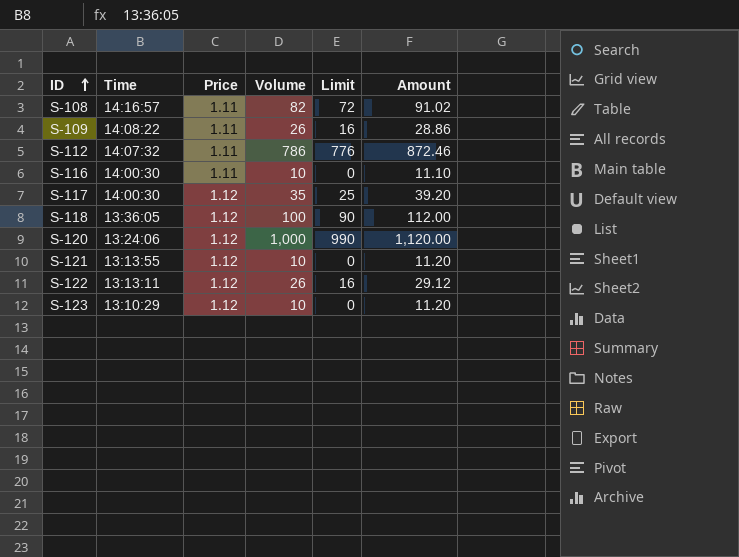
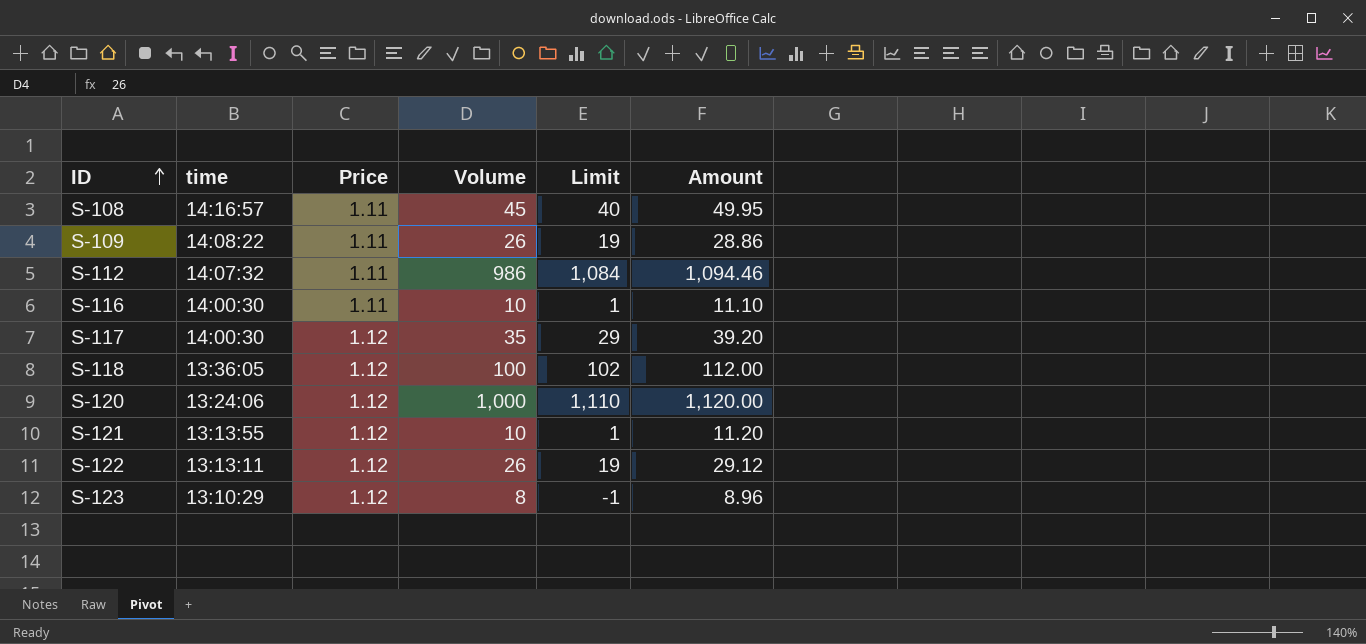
column name: Time -> time
column Limit | formula: [Volume] - 10 -> [Amount] - 10
S-108 | Volume: 82 -> 45
S-108 | Amount: 91.02 -> 49.95
S-112 | Volume: 786 -> 986
S-112 | Amount: 872.46 -> 1,094.46
S-123 | Volume: 10 -> 8
S-123 | Amount: 11.20 -> 8.96

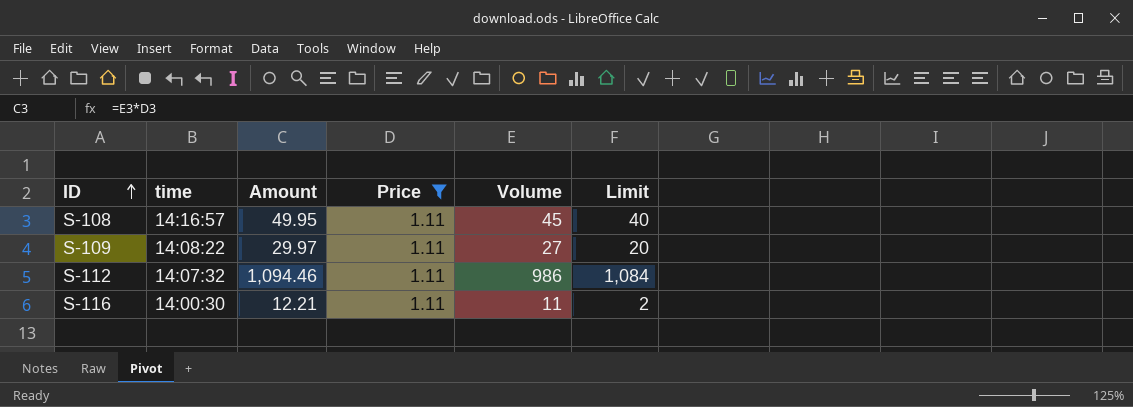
filter: none -> Price = 1.11
column Amount | position: 6 -> 3
S-109 | Amount: 28.86 -> 29.97
S-109 | Volume: 26 -> 27
S-109 | Limit: 19 -> 20
S-116 | Amount: 11.10 -> 12.21
S-116 | Volume: 10 -> 11
S-116 | Limit: 1 -> 2

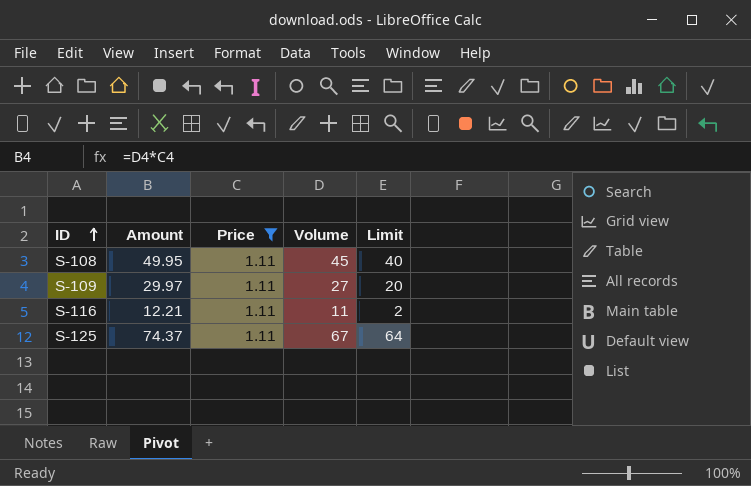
column time | position: 2 -> none
row S-112: 14:07:32 | 1,094.46 | 1.11 | 986 | 1,084 -> none
row S-125: none -> 74.37 | 1.11 | 67 | 64

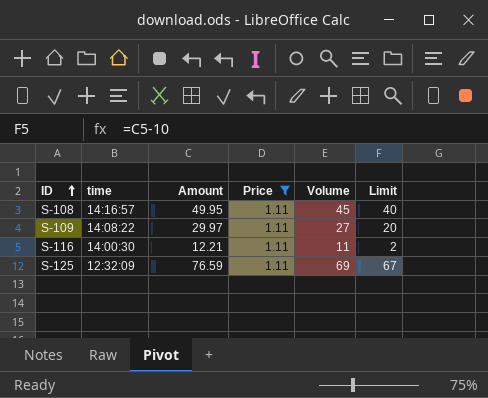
column time | position: none -> 2
S-125 | Amount: 74.37 -> 76.59
S-125 | Volume: 67 -> 69
S-125 | Limit: 64 -> 67

